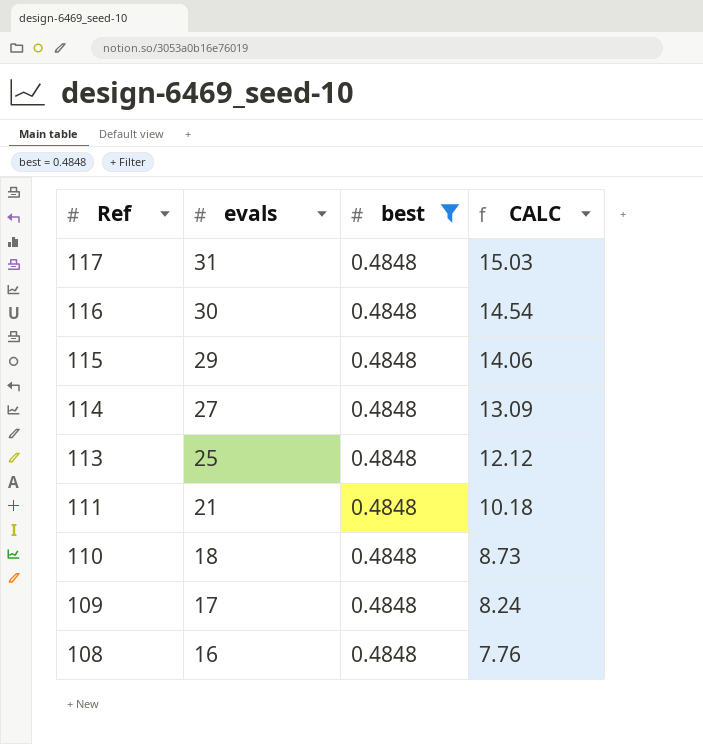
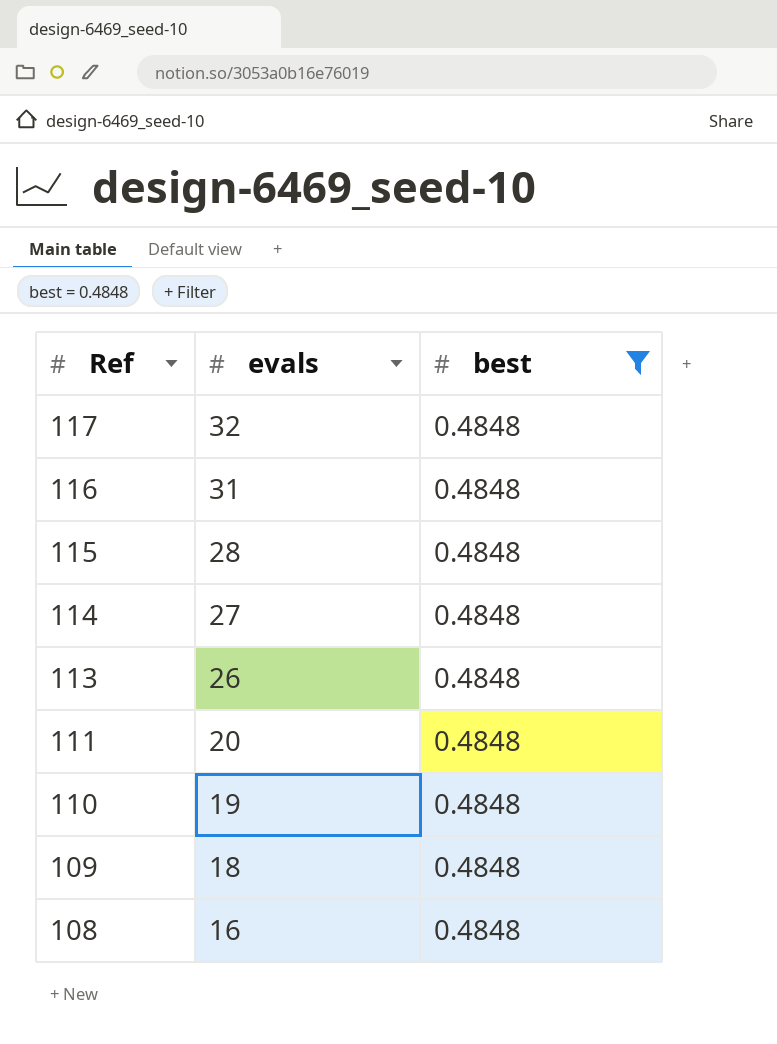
column CALC | formula: [evals] * [best] -> none
117 | evals: 31 -> 32
116 | evals: 30 -> 31
115 | evals: 29 -> 28
113 | evals: 25 -> 26
111 | evals: 21 -> 20
110 | evals: 18 -> 19
109 | evals: 17 -> 18

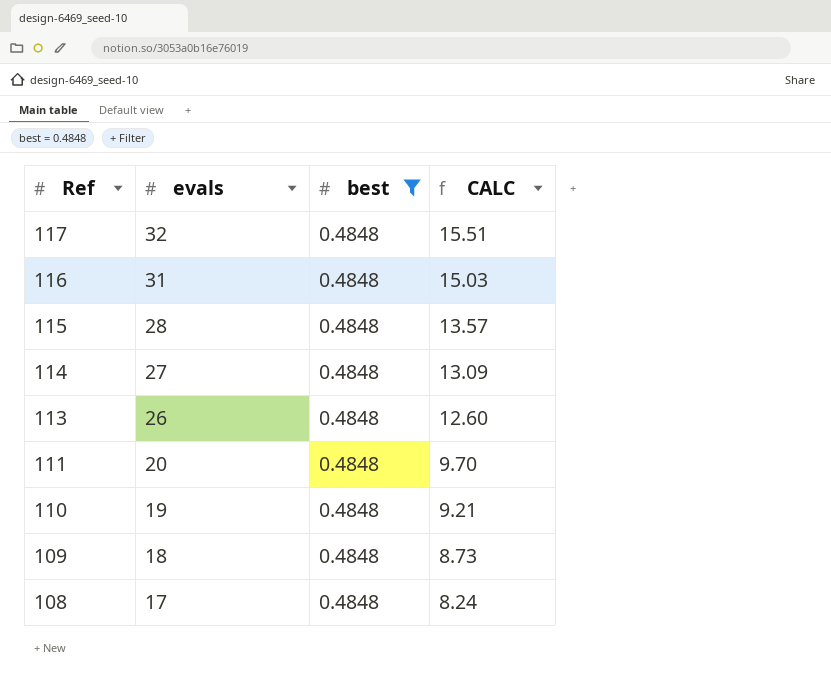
column CALC | formula: none -> [evals] * [best]
108 | evals: 16 -> 17

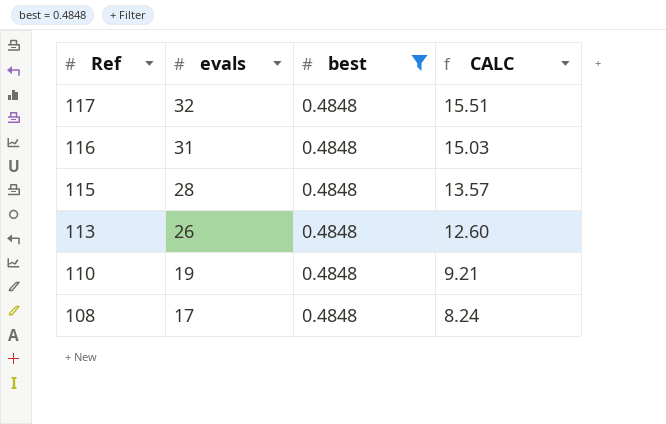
row 114: 27 | 0.4848 | 13.09 -> none
row 111: 20 | 0.4848 | 9.70 -> none
row 109: 18 | 0.4848 | 8.73 -> none

